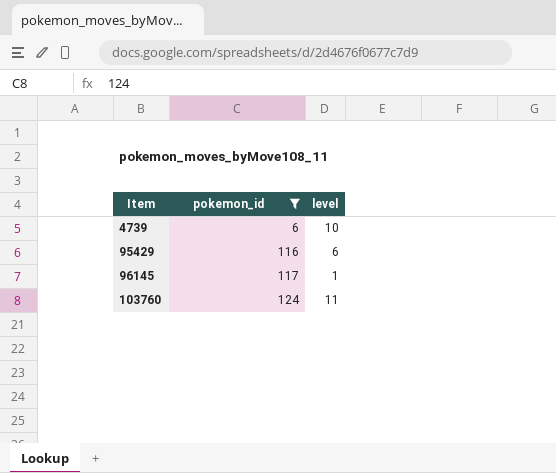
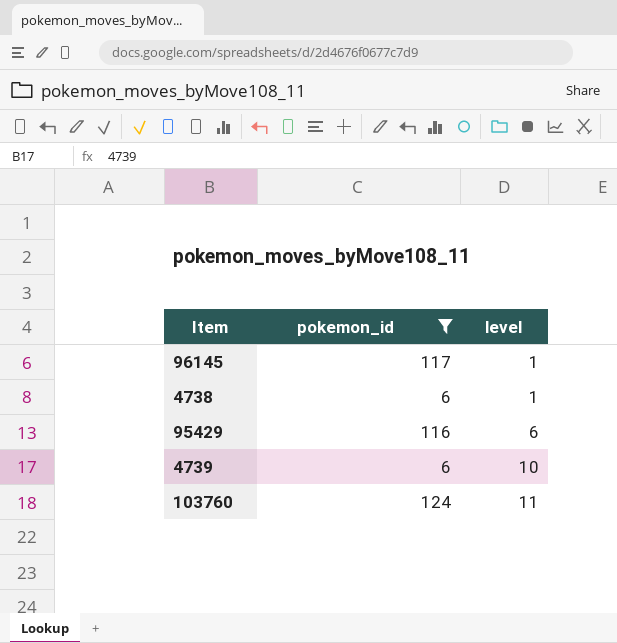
row order: Item ascending -> level ascending
row 4738: none -> 6 | 1

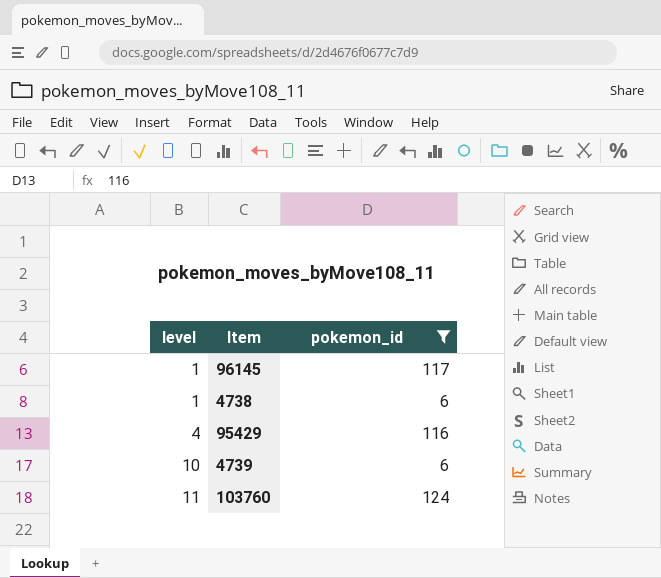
column level | position: 3 -> 1
95429 | level: 6 -> 4

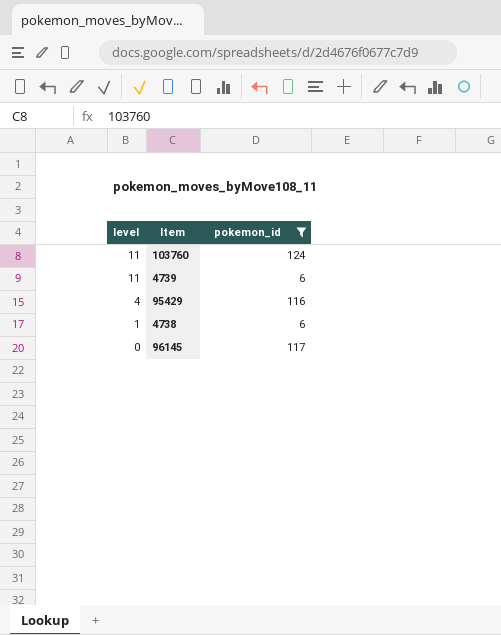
row order: level ascending -> level descending
4739 | level: 10 -> 11
96145 | level: 1 -> 0

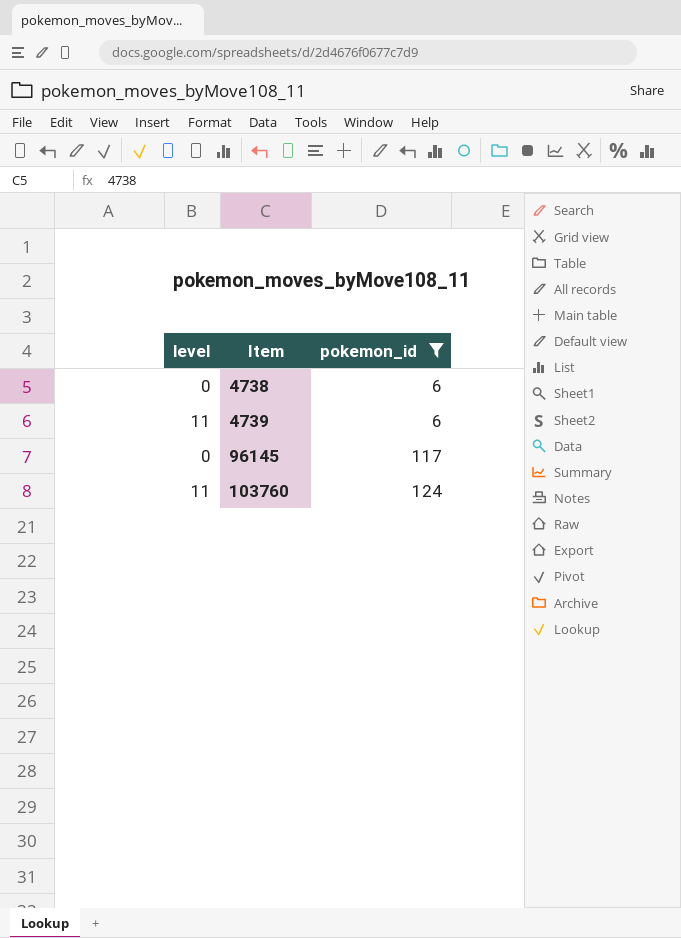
row order: level descending -> Item ascending
row 95429: 4 | 116 -> none
4738 | level: 1 -> 0

